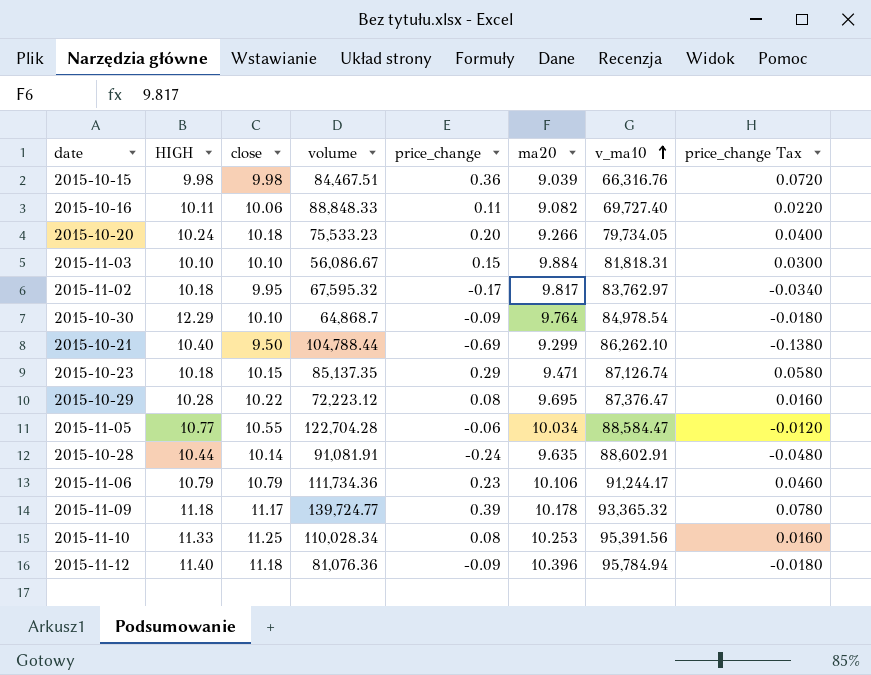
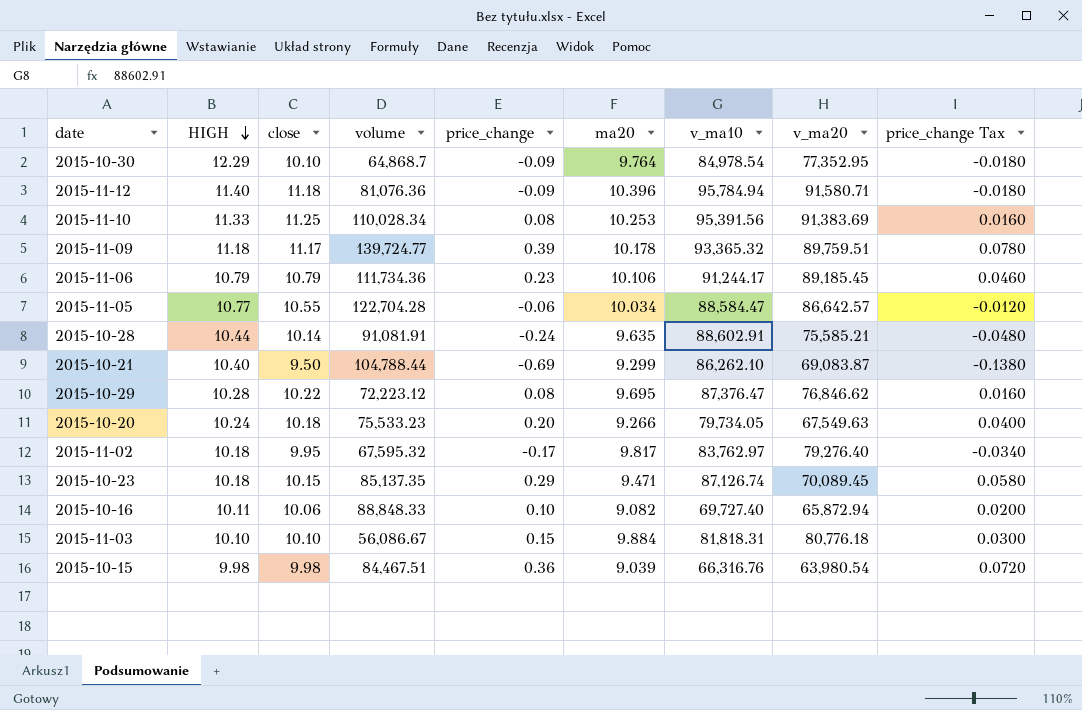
row order: v_ma10 ascending -> HIGH descending
column v_ma20 | position: none -> 8
2015-10-16 | price_change: 0.11 -> 0.10
2015-10-16 | price_change Tax: 0.0220 -> 0.0200

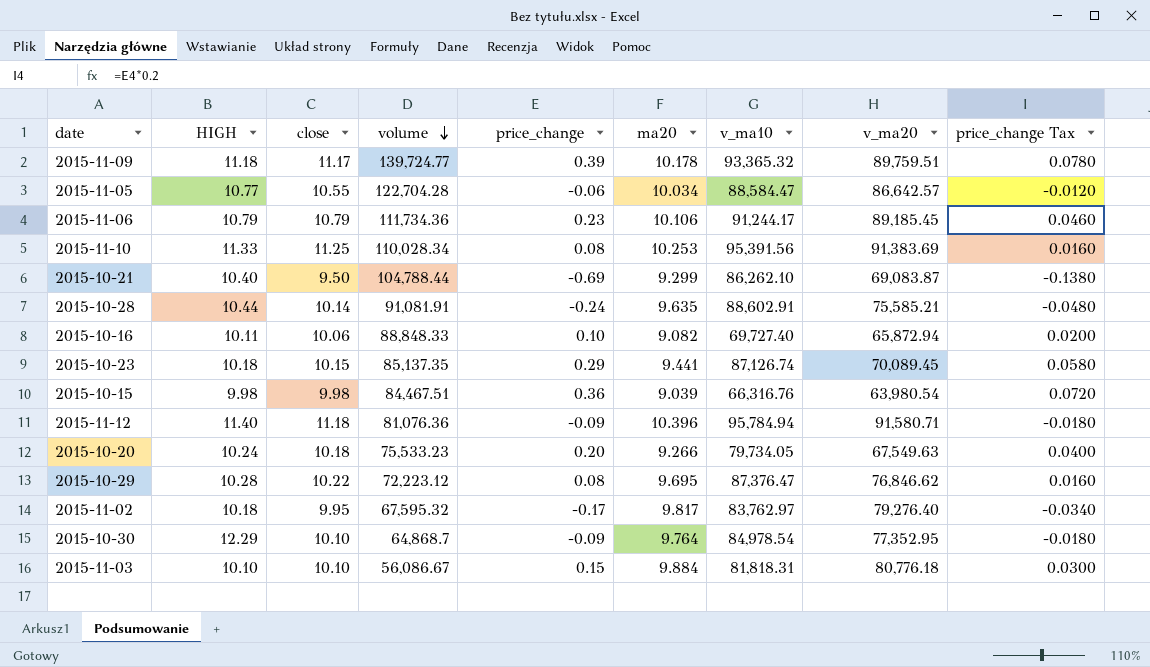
row order: HIGH descending -> volume descending
2015-10-23 | ma20: 9.471 -> 9.441

